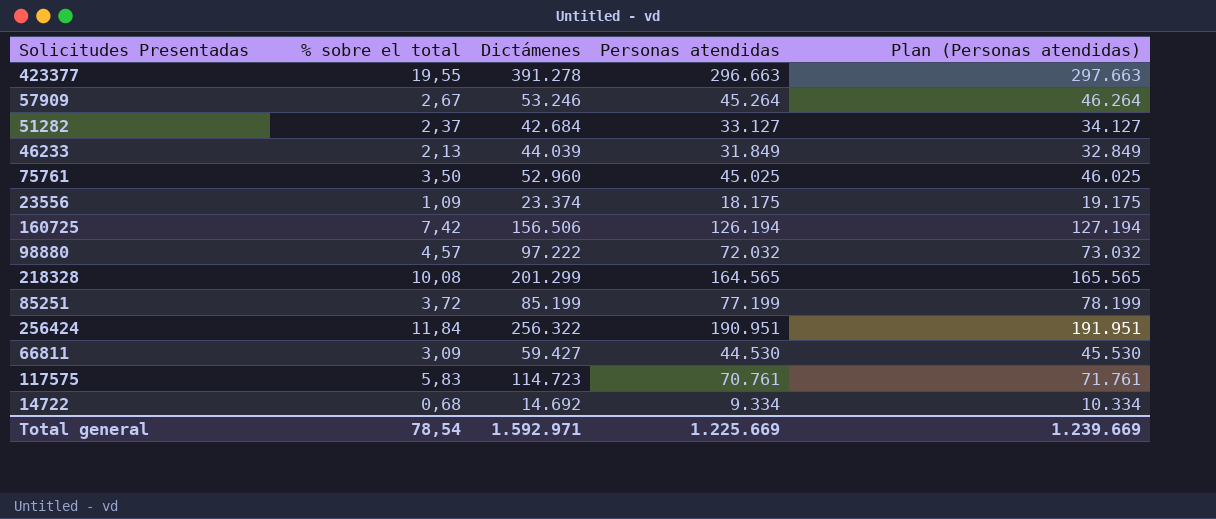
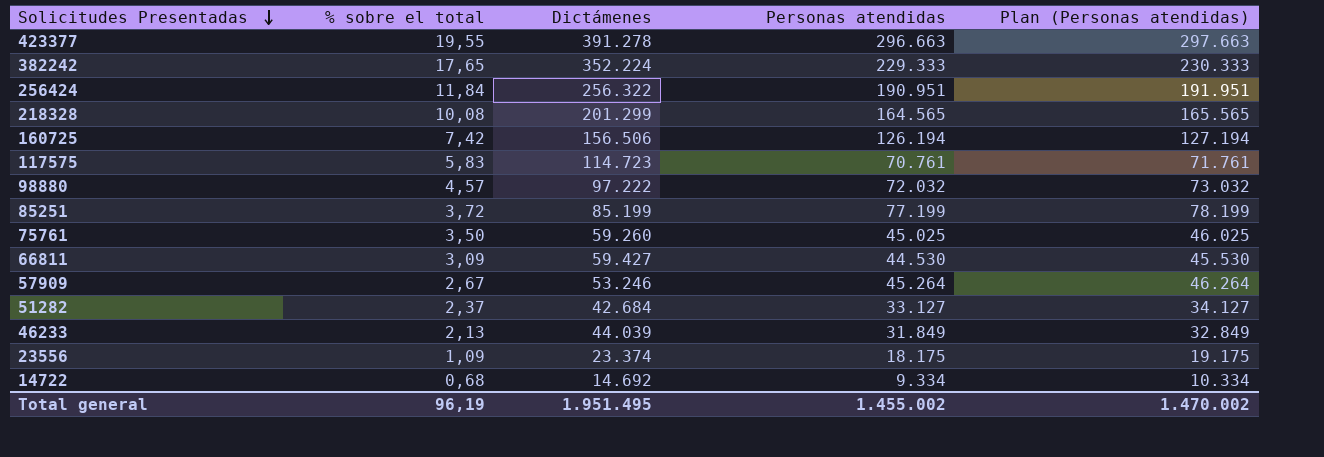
row order: none -> Solicitudes Presentadas descending
row 382242: none -> 17,65 | 352.224 | 229.333 | 230.333
75761 | Dictámenes: 52.960 -> 59.260
Total general | % sobre el total: 78,54 -> 96,19
Total general | Dictámenes: 1.592.971 -> 1.951.495
Total general | Personas atendidas: 1.225.669 -> 1.455.002
Total general | Plan (Personas atendidas): 1.239.669 -> 1.470.002

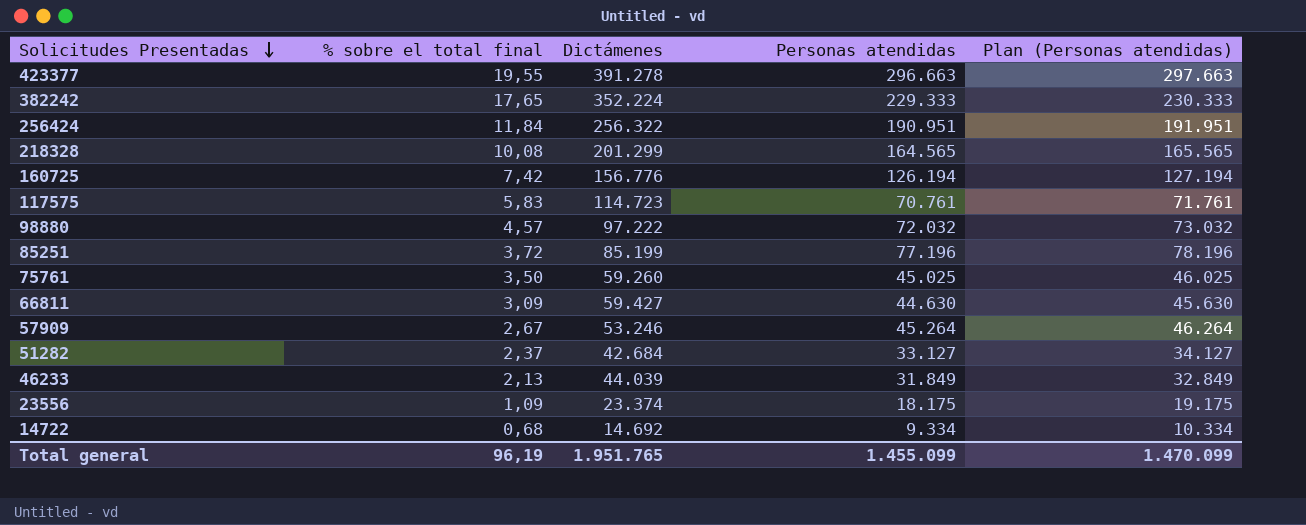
column name: % sobre el total -> % sobre el total final
160725 | Dictámenes: 156.506 -> 156.776
85251 | Personas atendidas: 77.199 -> 77.196
85251 | Plan (Personas atendidas): 78.199 -> 78.196
66811 | Personas atendidas: 44.530 -> 44.630
66811 | Plan (Personas atendidas): 45.530 -> 45.630
Total general | Dictámenes: 1.951.495 -> 1.951.765
Total general | Personas atendidas: 1.455.002 -> 1.455.099
Total general | Plan (Personas atendidas): 1.470.002 -> 1.470.099

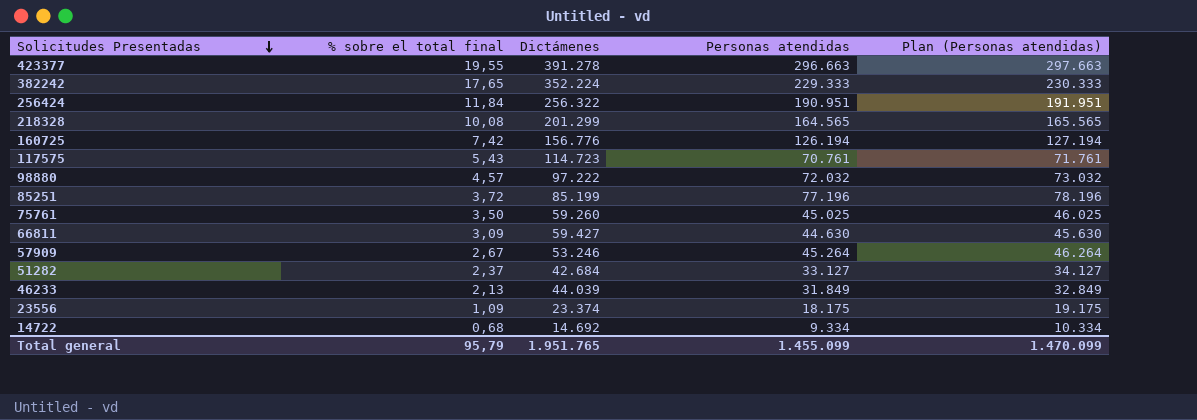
117575 | % sobre el total final: 5,83 -> 5,43
Total general | % sobre el total final: 96,19 -> 95,79

